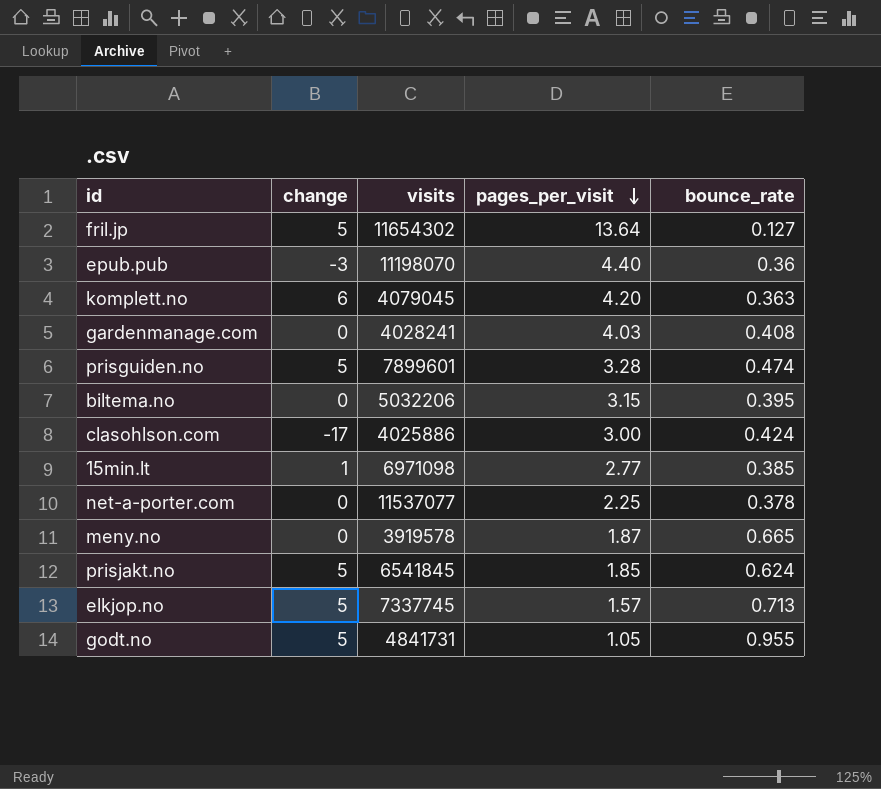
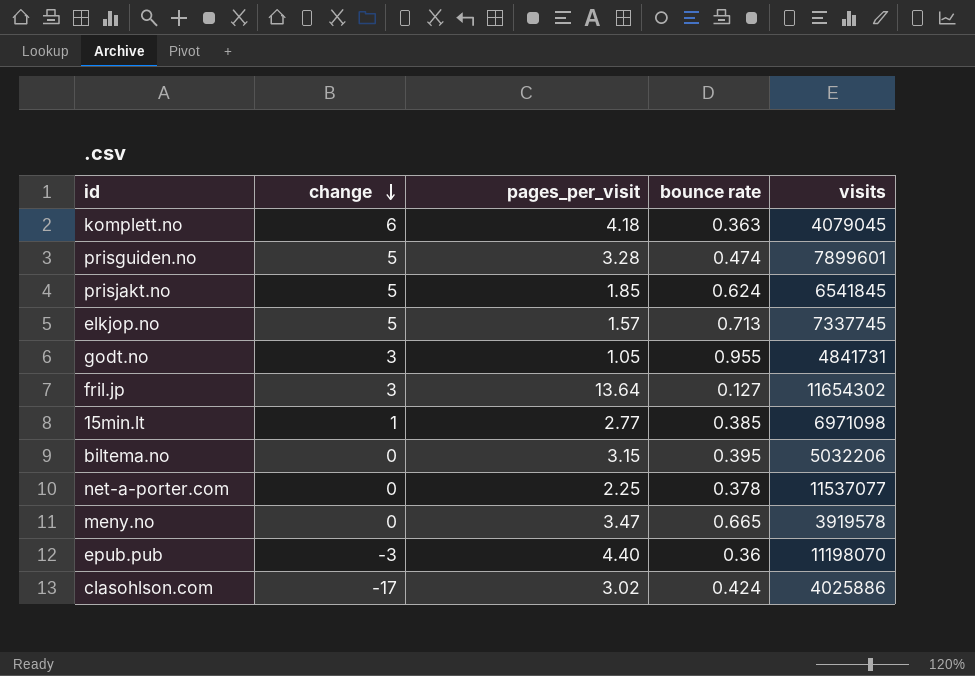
row order: pages_per_visit descending -> change descending
column name: bounce_rate -> bounce rate
column visits | position: 3 -> 5
row gardenmanage.com: 0 | 4028241 | 4.03 | 0.408 -> none
komplett.no | pages_per_visit: 4.20 -> 4.18
godt.no | change: 5 -> 3
fril.jp | change: 5 -> 3
meny.no | pages_per_visit: 1.87 -> 3.47
clasohlson.com | pages_per_visit: 3.00 -> 3.02

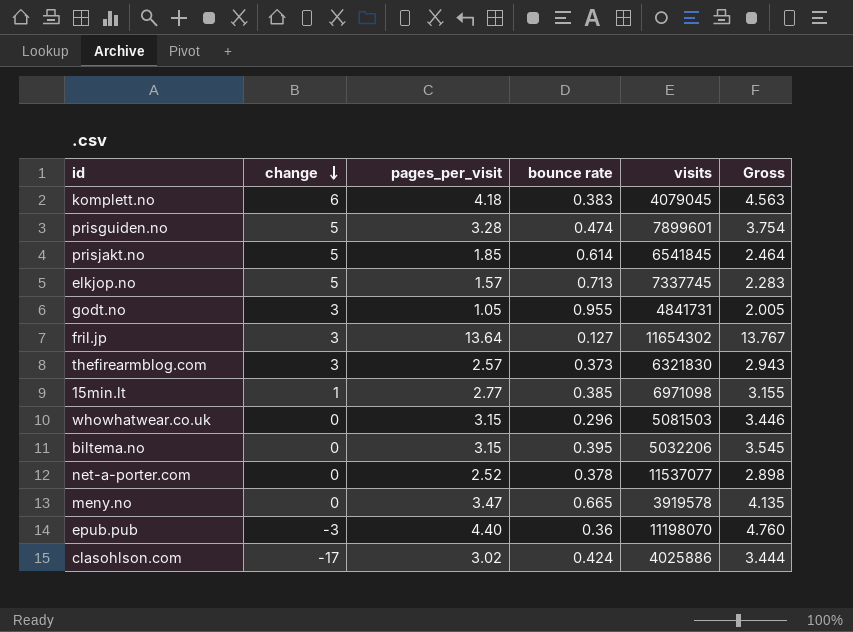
column Gross | formula: none -> [pages_per_visit] + [bounce rate]
komplett.no | bounce rate: 0.363 -> 0.383
prisjakt.no | bounce rate: 0.624 -> 0.614
row thefirearmblog.com: none -> 3 | 2.57 | 0.373 | 6321830 | 2.943
row whowhatwear.co.uk: none -> 0 | 3.15 | 0.296 | 5081503 | 3.446
net-a-porter.com | pages_per_visit: 2.25 -> 2.52

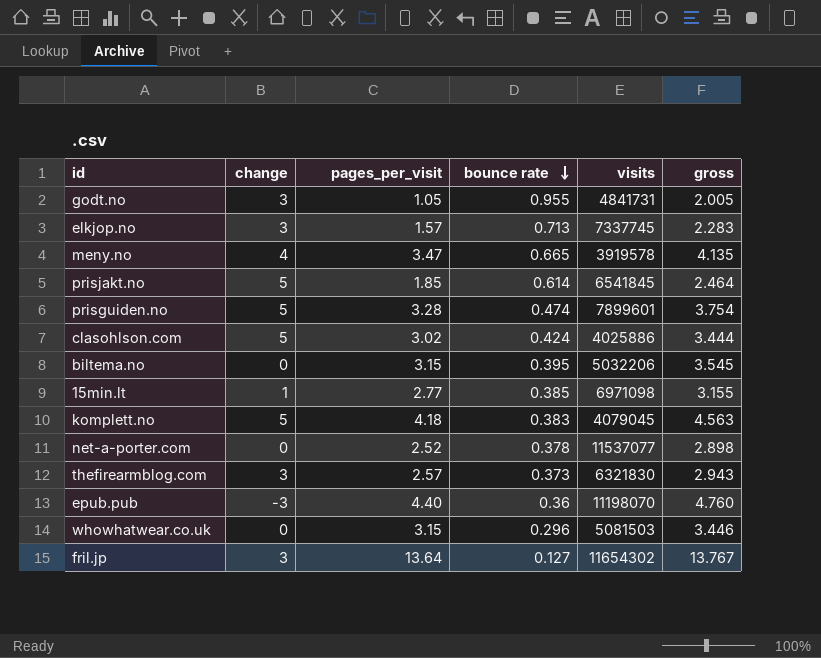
row order: change descending -> bounce rate descending
column name: Gross -> gross
elkjop.no | change: 5 -> 3
meny.no | change: 0 -> 4
clasohlson.com | change: -17 -> 5
komplett.no | change: 6 -> 5

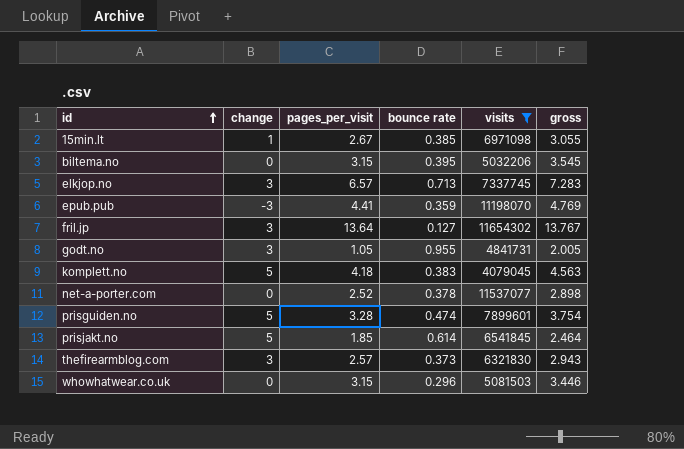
filter: none -> visits >= 4079045
row order: bounce rate descending -> id ascending
15min.lt | pages_per_visit: 2.77 -> 2.67
15min.lt | gross: 3.155 -> 3.055
elkjop.no | pages_per_visit: 1.57 -> 6.57
elkjop.no | gross: 2.283 -> 7.283
epub.pub | pages_per_visit: 4.40 -> 4.41
epub.pub | bounce rate: 0.36 -> 0.359
epub.pub | gross: 4.760 -> 4.769

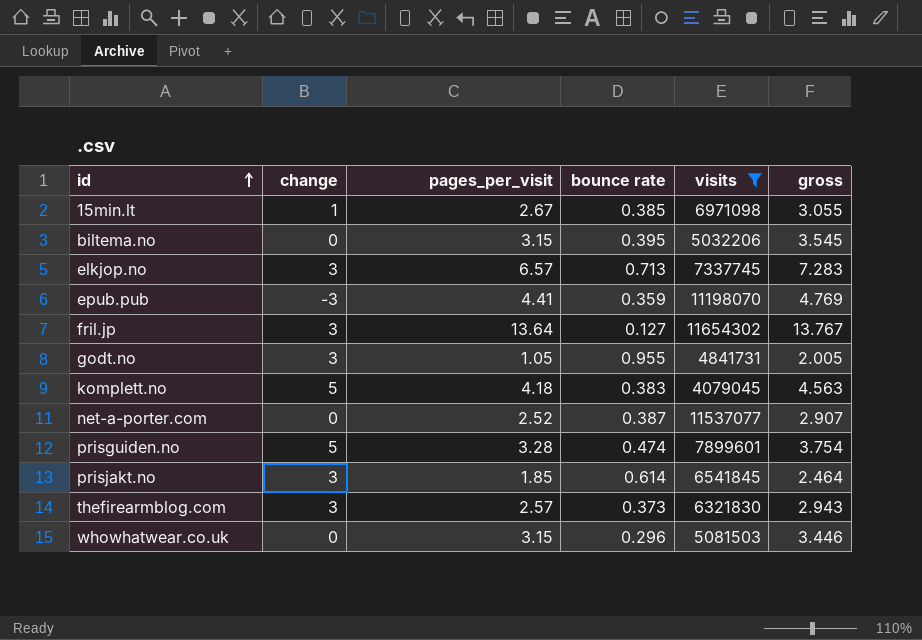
net-a-porter.com | bounce rate: 0.378 -> 0.387
net-a-porter.com | gross: 2.898 -> 2.907
prisjakt.no | change: 5 -> 3

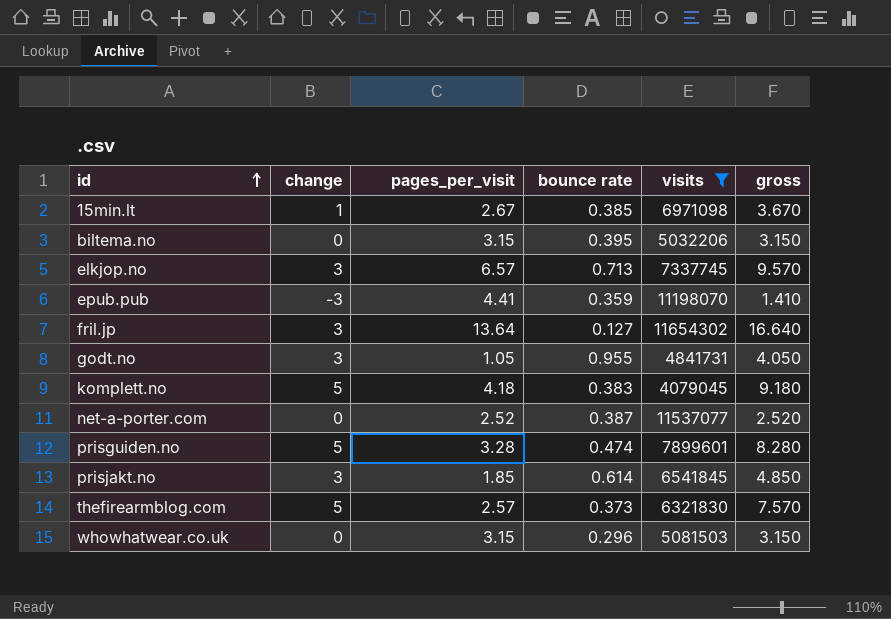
column gross | formula: [pages_per_visit] + [bounce rate] -> [change] + [pages_per_visit]
thefirearmblog.com | change: 3 -> 5

